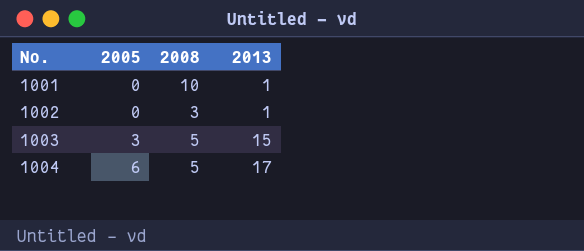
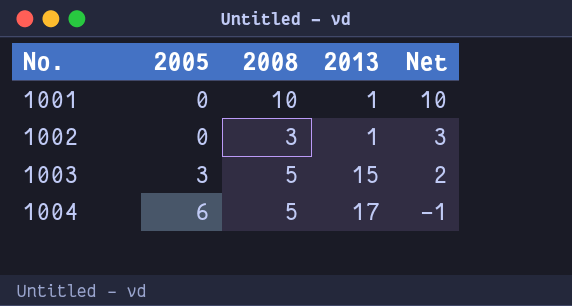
column Net | formula: none -> [2008] - [2005]

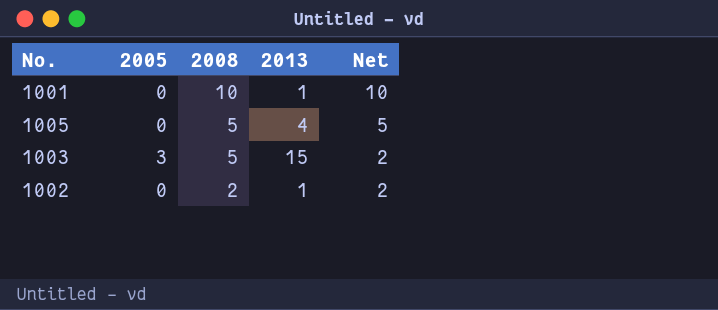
row order: No. ascending -> 2008 descending
row 1004: 6 | 5 | 17 | -1 -> none
row 1005: none -> 0 | 5 | 4 | 5
1002 | 2008: 3 -> 2
1002 | Net: 3 -> 2

